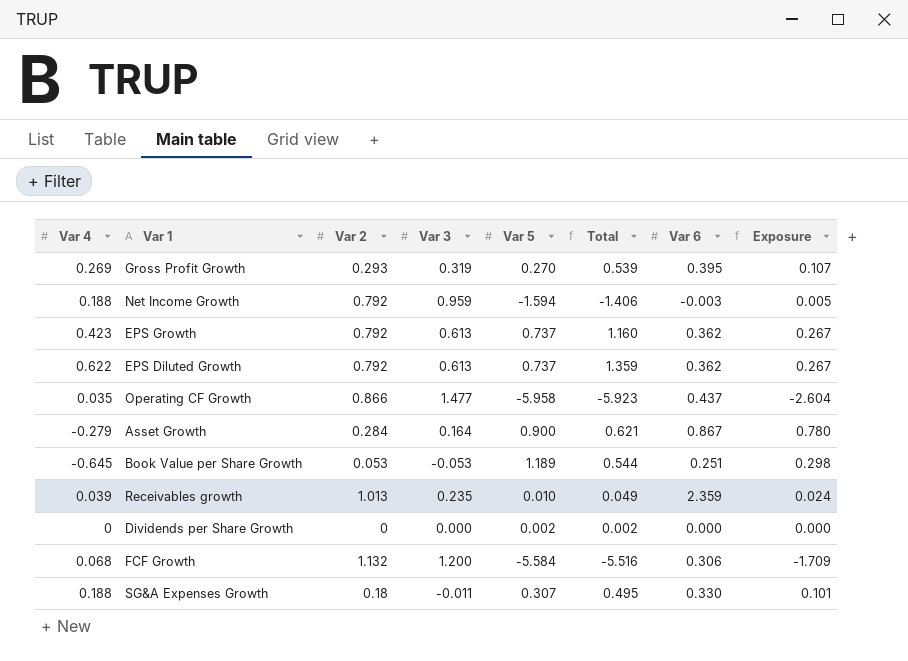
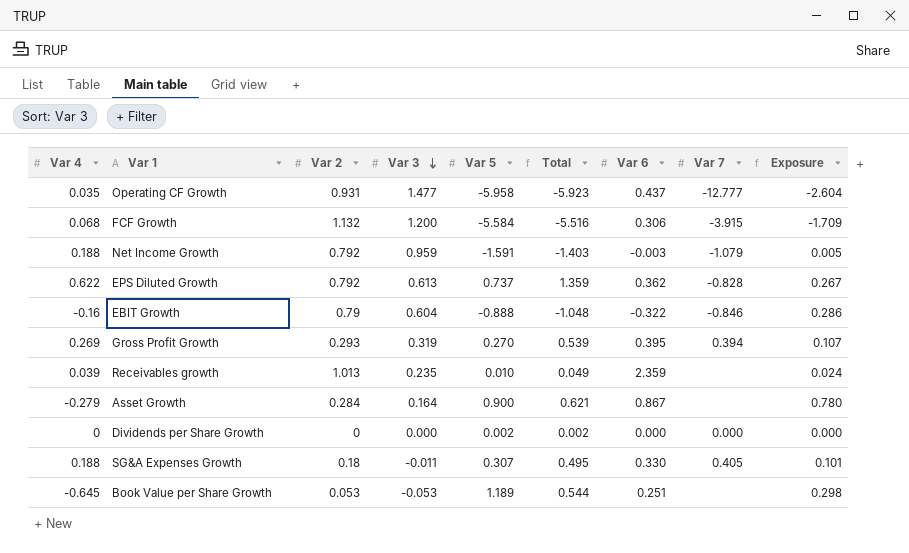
row order: none -> Var 3 descending
column Var 7 | position: none -> 8
row EPS Growth: 0.423 | 0.792 | 0.613 | 0.737 | 1.160 | 0.362 | 0.267 -> none
Operating CF Growth | Var 2: 0.866 -> 0.931
Net Income Growth | Var 5: -1.594 -> -1.591
Net Income Growth | Total: -1.406 -> -1.403
row EBIT Growth: none -> -0.16 | 0.79 | 0.604 | -0.888 | -1.048 | -0.322 | -0.846 | 0.286

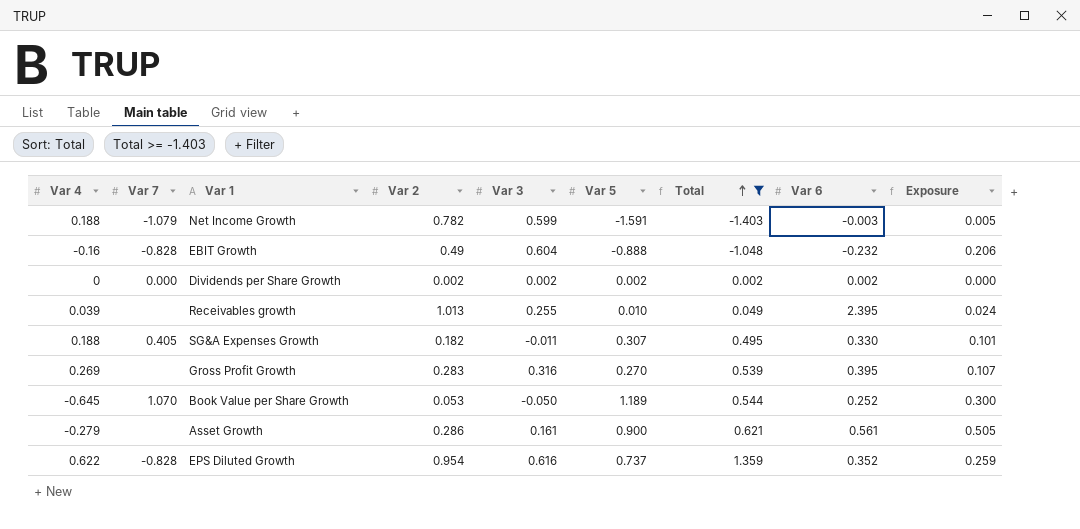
filter: none -> Total >= -1.403
row order: Var 3 descending -> Total ascending
column Var 7 | position: 8 -> 2
Net Income Growth | Var 2: 0.792 -> 0.782
Net Income Growth | Var 3: 0.959 -> 0.599
EBIT Growth | Var 7: -0.846 -> -0.828
EBIT Growth | Var 2: 0.79 -> 0.49
EBIT Growth | Var 6: -0.322 -> -0.232
EBIT Growth | Exposure: 0.286 -> 0.206
Dividends per Share Growth | Var 2: 0 -> 0.002
Dividends per Share Growth | Var 3: 0.000 -> 0.002
Dividends per Share Growth | Var 6: 0.000 -> 0.002
Receivables growth | Var 3: 0.235 -> 0.255
Receivables growth | Var 6: 2.359 -> 2.395
SG&A Expenses Growth | Var 2: 0.18 -> 0.182
Gross Profit Growth | Var 7: 0.394 -> none
Gross Profit Growth | Var 2: 0.293 -> 0.283
Gross Profit Growth | Var 3: 0.319 -> 0.316
Book Value per Share Growth | Var 7: none -> 1.070
Book Value per Share Growth | Var 3: -0.053 -> -0.050
Book Value per Share Growth | Var 6: 0.251 -> 0.252
Book Value per Share Growth | Exposure: 0.298 -> 0.300
Asset Growth | Var 2: 0.284 -> 0.286
Asset Growth | Var 3: 0.164 -> 0.161
Asset Growth | Var 6: 0.867 -> 0.561
Asset Growth | Exposure: 0.780 -> 0.505
EPS Diluted Growth | Var 2: 0.792 -> 0.954
EPS Diluted Growth | Var 3: 0.613 -> 0.616
EPS Diluted Growth | Var 6: 0.362 -> 0.352
EPS Diluted Growth | Exposure: 0.267 -> 0.259

